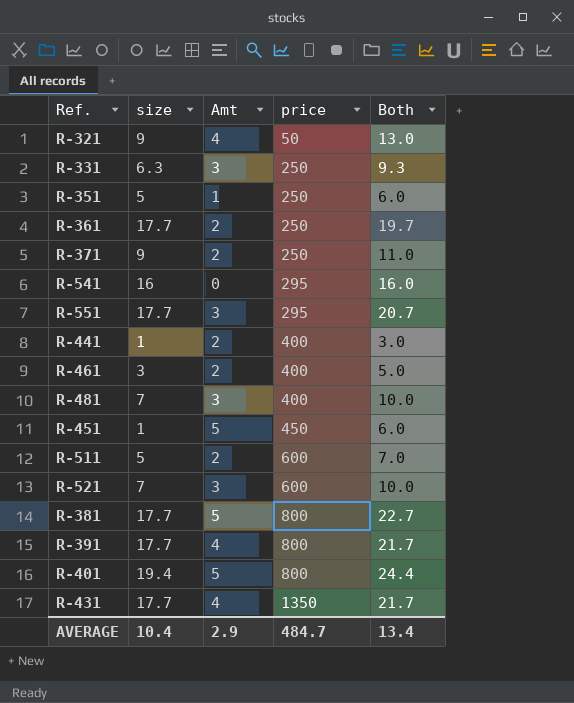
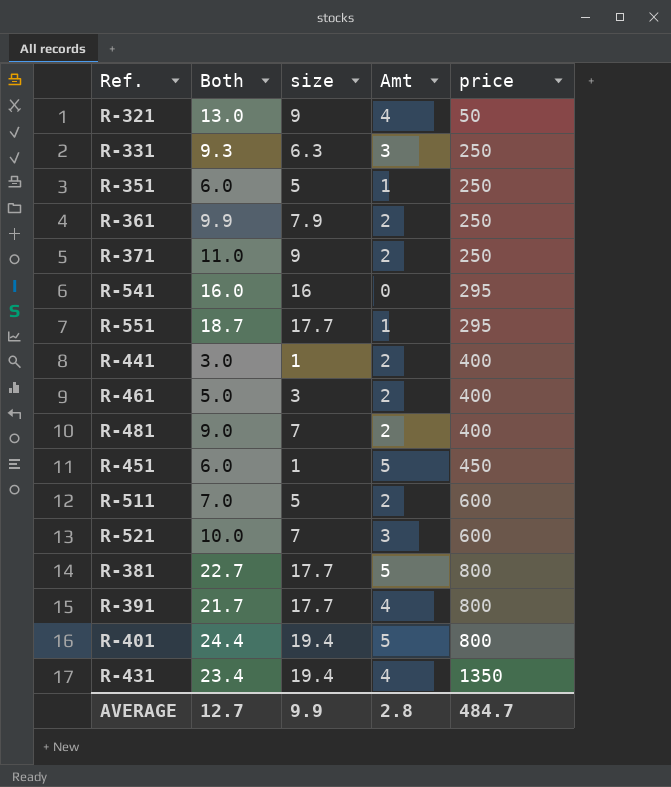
column Both | position: 5 -> 2
R-361 | Both: 19.7 -> 9.9
R-361 | size: 17.7 -> 7.9
R-551 | Both: 20.7 -> 18.7
R-551 | Amt: 3 -> 1
R-481 | Both: 10.0 -> 9.0
R-481 | Amt: 3 -> 2
R-431 | Both: 21.7 -> 23.4
R-431 | size: 17.7 -> 19.4
AVERAGE | Both: 13.4 -> 12.7
AVERAGE | size: 10.4 -> 9.9
AVERAGE | Amt: 2.9 -> 2.8

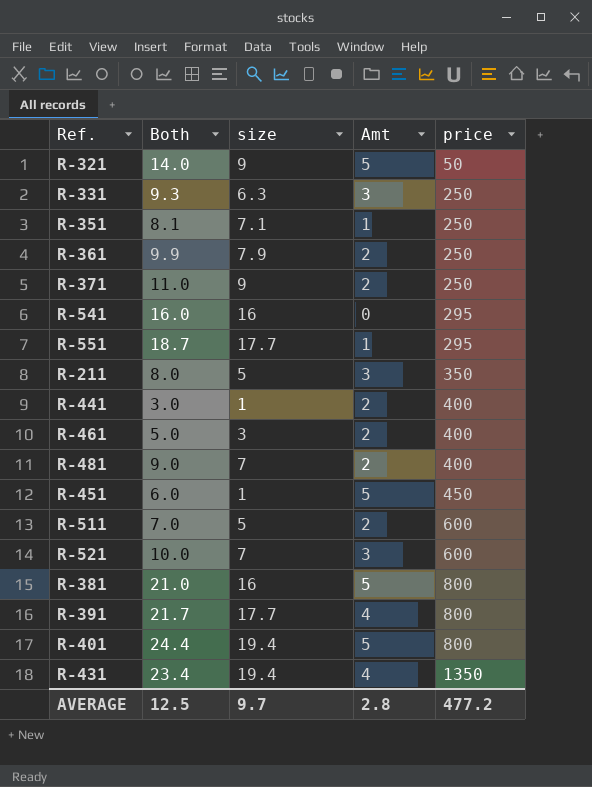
R-321 | Both: 13.0 -> 14.0
R-321 | Amt: 4 -> 5
R-351 | Both: 6.0 -> 8.1
R-351 | size: 5 -> 7.1
row R-211: none -> 8.0 | 5 | 3 | 350
R-381 | Both: 22.7 -> 21.0
R-381 | size: 17.7 -> 16
AVERAGE | Both: 12.7 -> 12.5
AVERAGE | size: 9.9 -> 9.7
AVERAGE | price: 484.7 -> 477.2

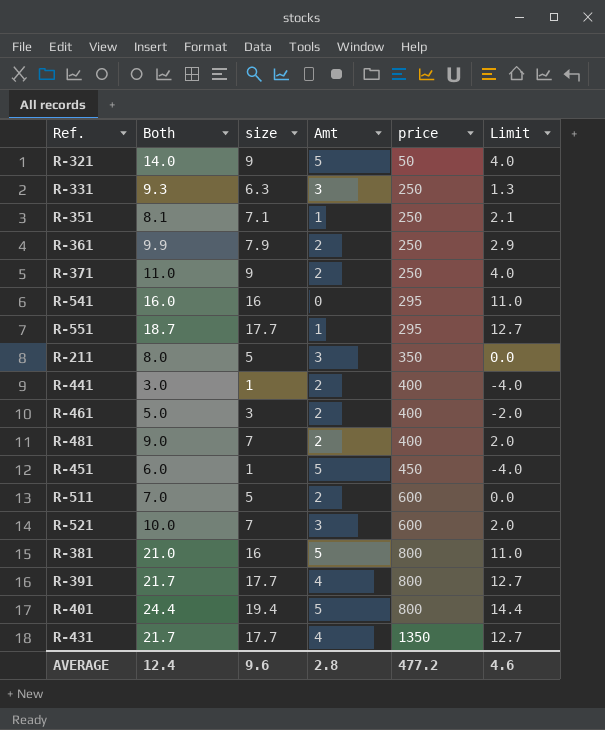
column Limit | formula: none -> [size] - 5
R-431 | Both: 23.4 -> 21.7
R-431 | size: 19.4 -> 17.7
AVERAGE | Both: 12.5 -> 12.4
AVERAGE | size: 9.7 -> 9.6

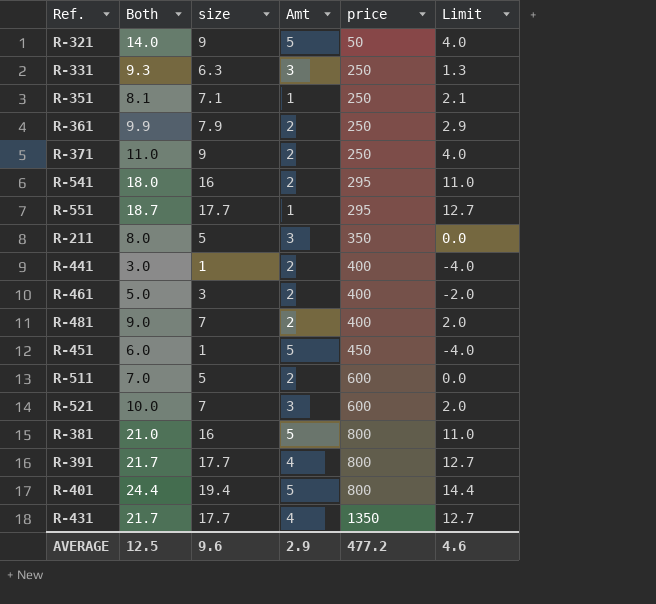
R-541 | Both: 16.0 -> 18.0
R-541 | Amt: 0 -> 2
AVERAGE | Both: 12.4 -> 12.5
AVERAGE | Amt: 2.8 -> 2.9

